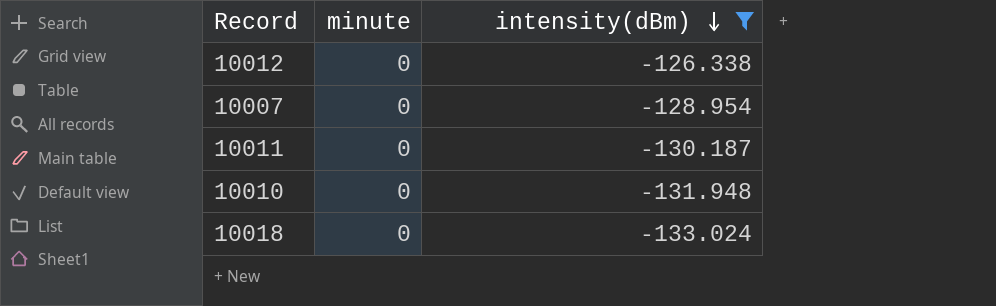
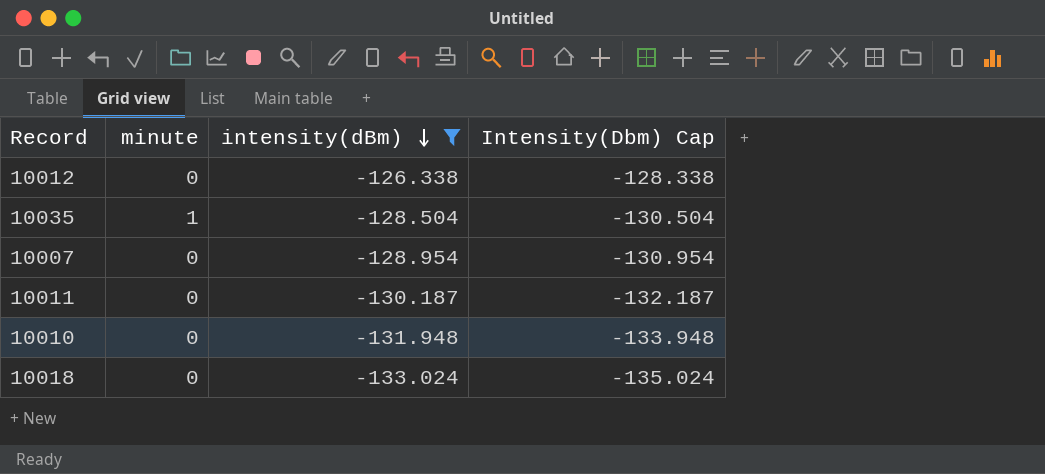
column Intensity(Dbm) Cap | formula: none -> [intensity(dBm)] - 2
row 10035: none -> 1 | -128.504 | -130.504

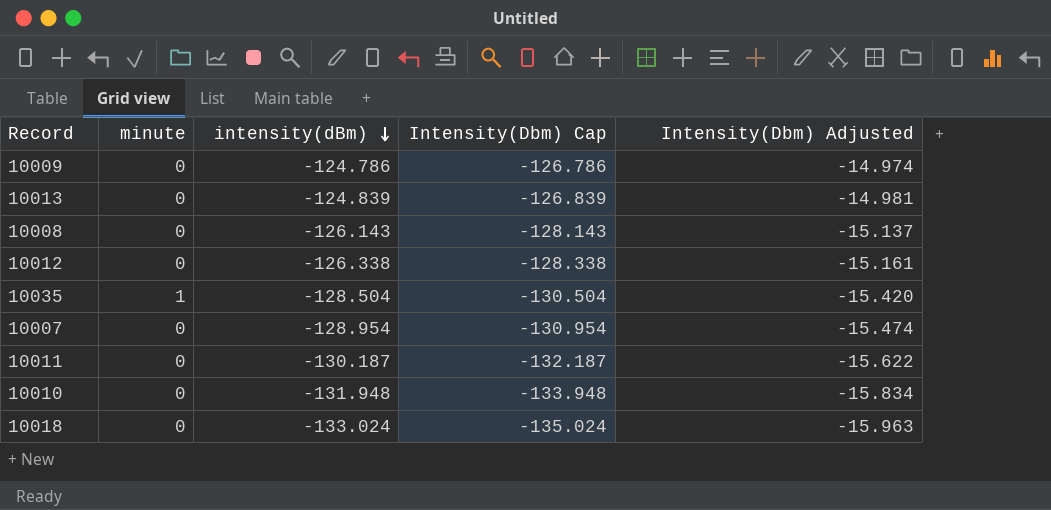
filter: intensity(dBm) <= -126.338 -> none
column Intensity(Dbm) Adjusted | formula: none -> [intensity(dBm)] * 0.12

